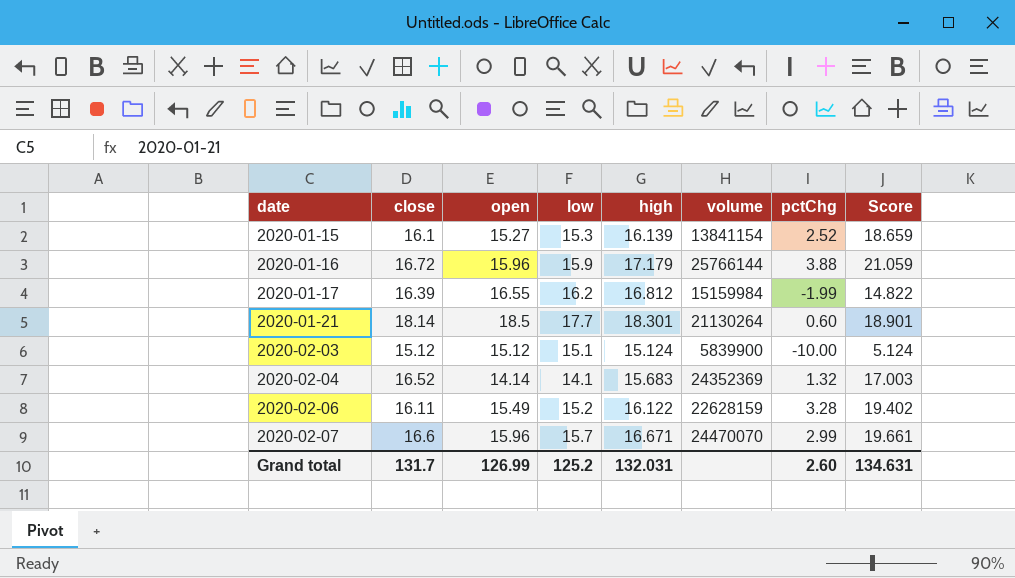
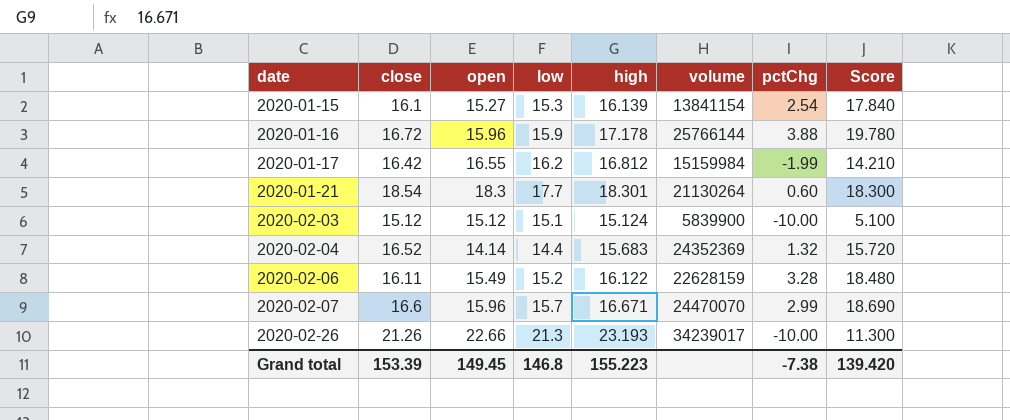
column Score | formula: [high] + [pctChg] -> [low] + [pctChg]
2020-01-15 | pctChg: 2.52 -> 2.54
2020-01-16 | high: 17.179 -> 17.178
2020-01-17 | close: 16.39 -> 16.42
2020-01-21 | close: 18.14 -> 18.54
2020-01-21 | open: 18.5 -> 18.3
2020-02-04 | low: 14.1 -> 14.4
row 2020-02-26: none -> 21.26 | 22.66 | 21.3 | 23.193 | 34239017 | -10.00 | 11.300
Grand total | close: 131.7 -> 153.39
Grand total | open: 126.99 -> 149.45
Grand total | low: 125.2 -> 146.8
Grand total | high: 132.031 -> 155.223
Grand total | pctChg: 2.60 -> -7.38
Grand total | Score: 134.631 -> 139.420

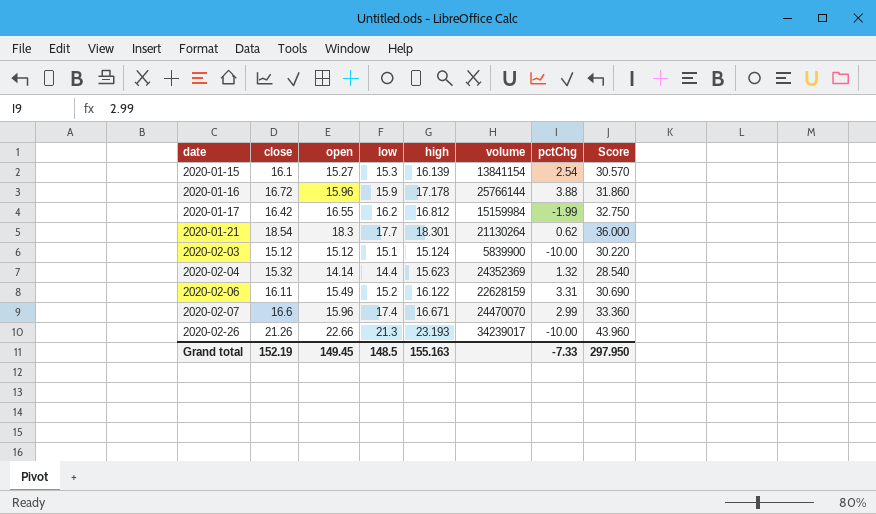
column Score | formula: [low] + [pctChg] -> [open] + [low]
2020-01-21 | pctChg: 0.60 -> 0.62
2020-02-04 | close: 16.52 -> 15.32
2020-02-04 | high: 15.683 -> 15.623
2020-02-06 | pctChg: 3.28 -> 3.31
2020-02-07 | low: 15.7 -> 17.4
Grand total | close: 153.39 -> 152.19
Grand total | low: 146.8 -> 148.5
Grand total | high: 155.223 -> 155.163
Grand total | pctChg: -7.38 -> -7.33
Grand total | Score: 139.420 -> 297.950

